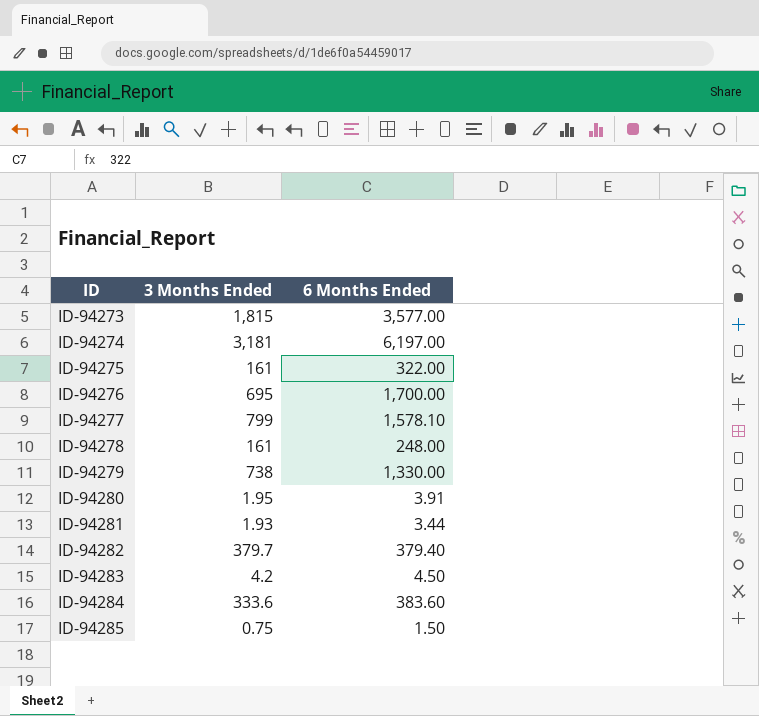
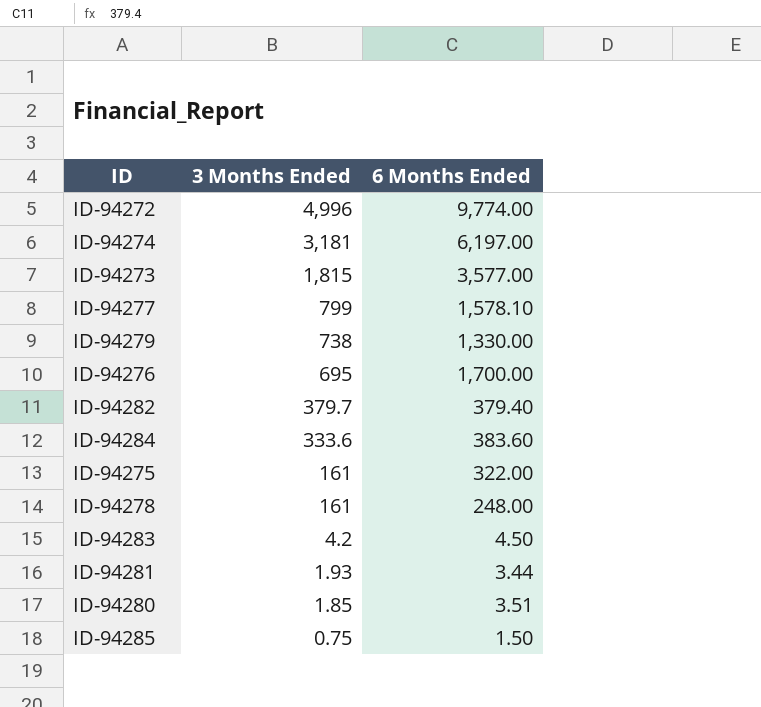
row order: ID ascending -> 3 Months Ended descending
row ID-94272: none -> 4,996 | 9,774.00
ID-94280 | 3 Months Ended: 1.95 -> 1.85
ID-94280 | 6 Months Ended: 3.91 -> 3.51

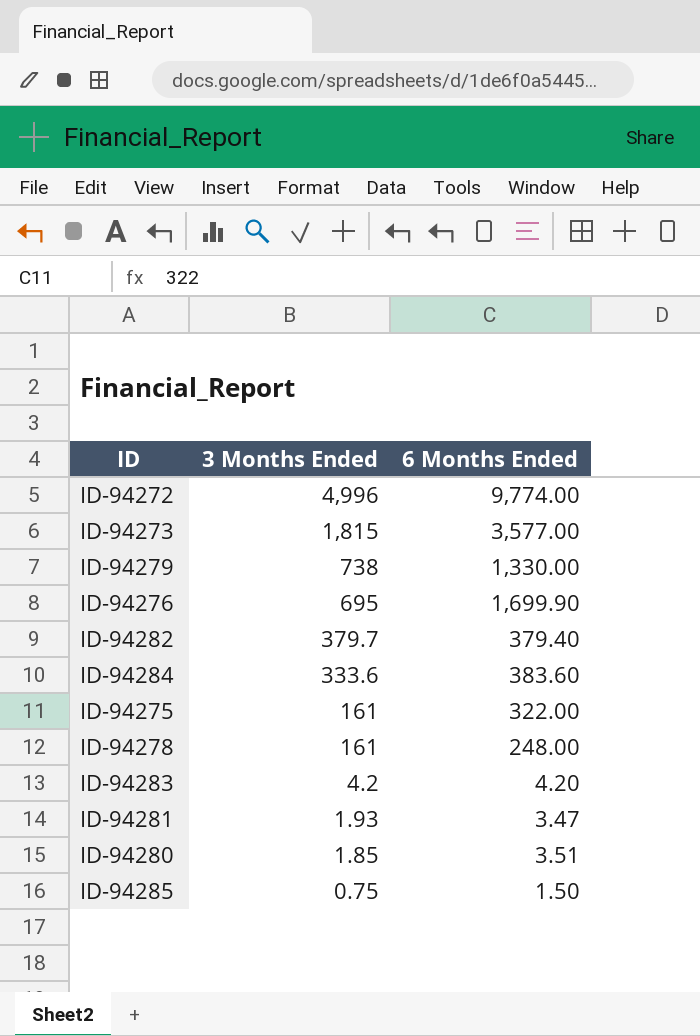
row ID-94274: 3,181 | 6,197.00 -> none
row ID-94277: 799 | 1,578.10 -> none
ID-94276 | 6 Months Ended: 1,700.00 -> 1,699.90
ID-94283 | 6 Months Ended: 4.50 -> 4.20
ID-94281 | 6 Months Ended: 3.44 -> 3.47

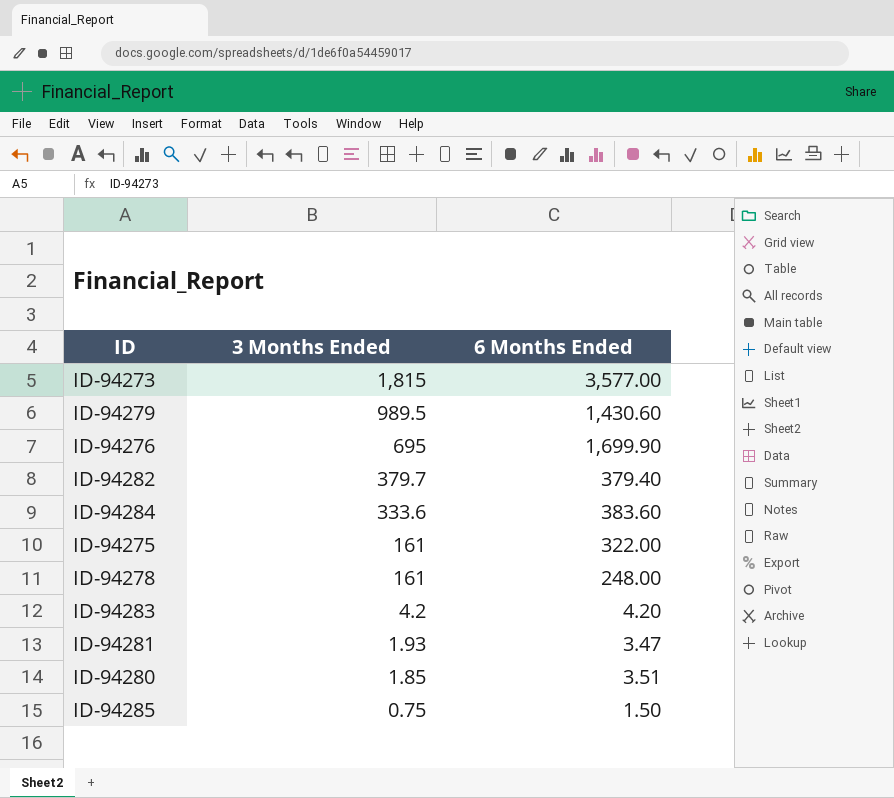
row ID-94272: 4,996 | 9,774.00 -> none
ID-94279 | 3 Months Ended: 738 -> 989.5
ID-94279 | 6 Months Ended: 1,330.00 -> 1,430.60

